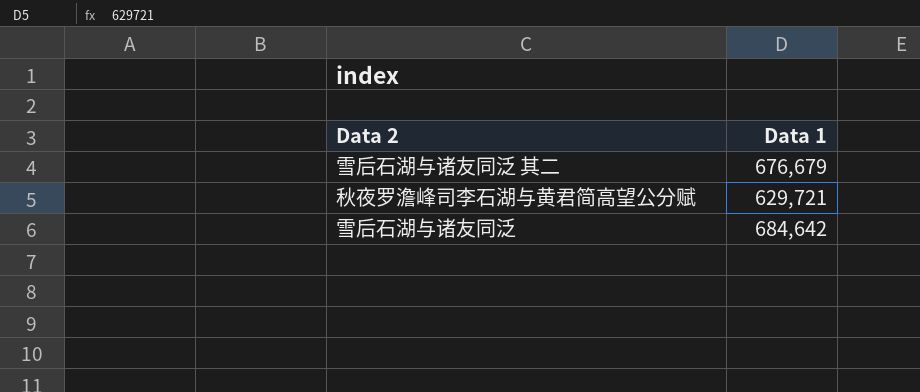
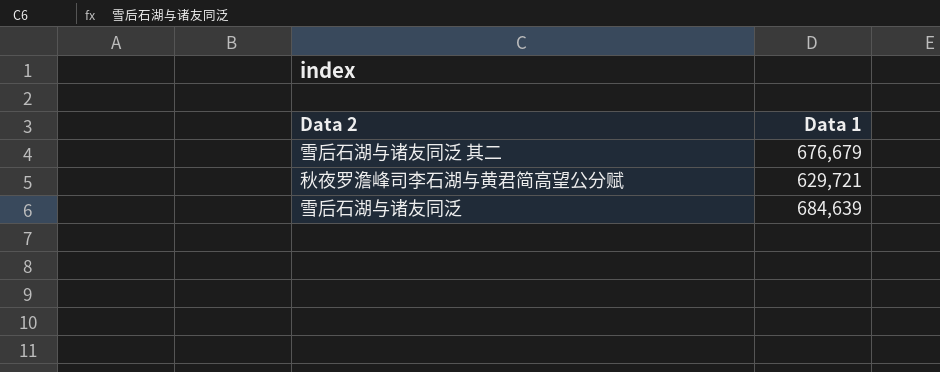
雪后石湖与诸友同泛 | Data 1: 684,642 -> 684,639

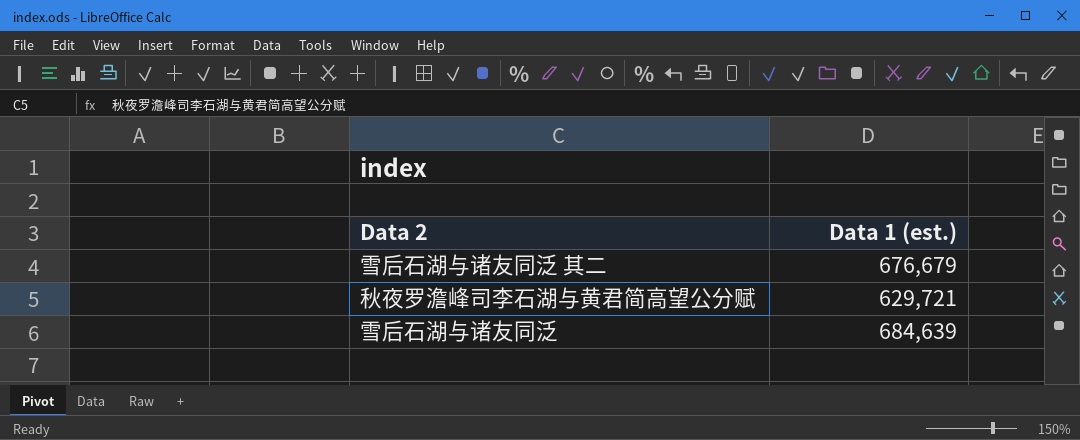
column name: Data 1 -> Data 1 (est.)

